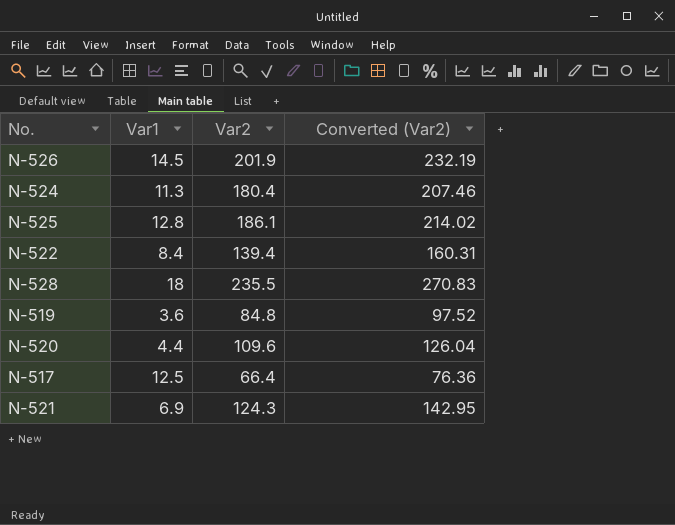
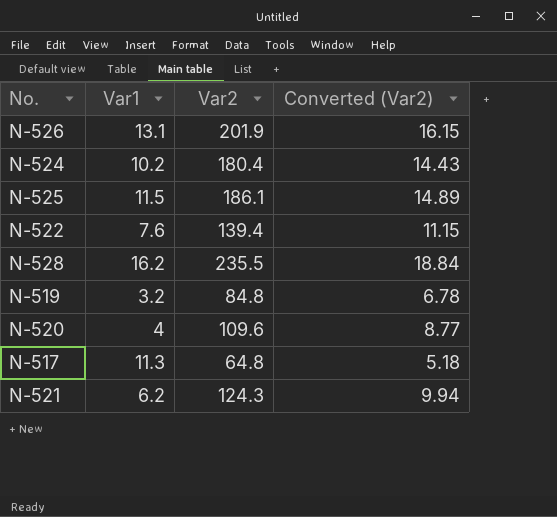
column Converted (Var2) | formula: [Var2] * 1.15 -> [Var2] * 0.08
N-526 | Var1: 14.5 -> 13.1
N-524 | Var1: 11.3 -> 10.2
N-525 | Var1: 12.8 -> 11.5
N-522 | Var1: 8.4 -> 7.6
N-528 | Var1: 18 -> 16.2
N-519 | Var1: 3.6 -> 3.2
N-520 | Var1: 4.4 -> 4
N-517 | Var1: 12.5 -> 11.3
N-517 | Var2: 66.4 -> 64.8
N-521 | Var1: 6.9 -> 6.2

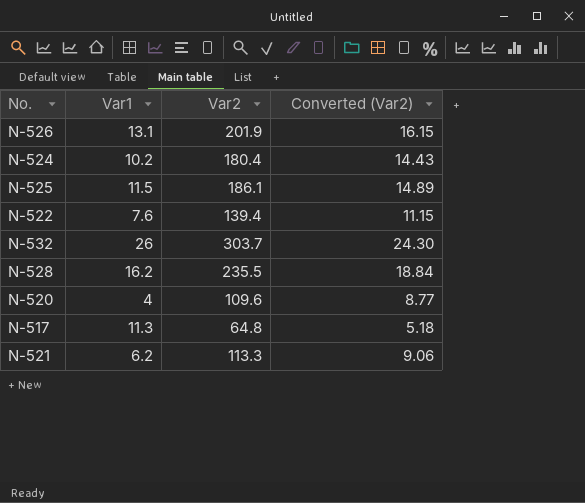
row N-519: 3.2 | 84.8 | 6.78 -> none
row N-532: none -> 26 | 303.7 | 24.30
N-521 | Var2: 124.3 -> 113.3
N-521 | Converted (Var2): 9.94 -> 9.06

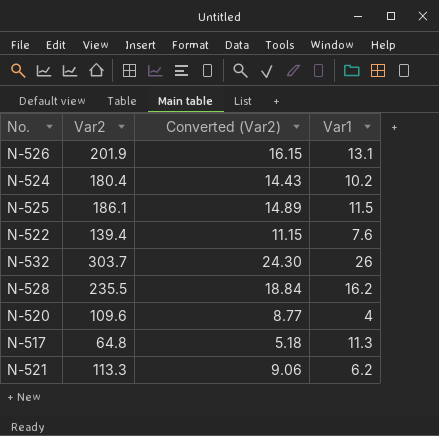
column Var1 | position: 2 -> 4

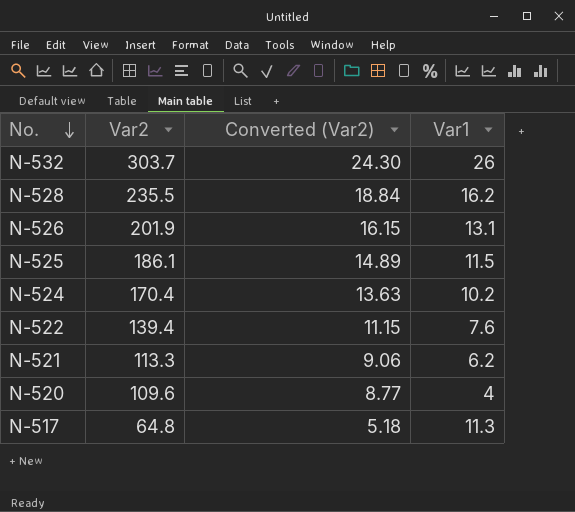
row order: none -> No. descending
N-524 | Var2: 180.4 -> 170.4
N-524 | Converted (Var2): 14.43 -> 13.63

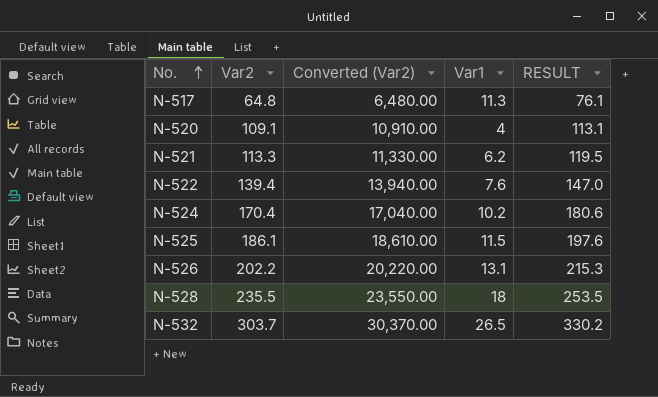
row order: No. descending -> No. ascending
column Converted (Var2) | formula: [Var2] * 0.08 -> [Var2] * 100
column RESULT | formula: none -> [Var2] + [Var1]
N-520 | Var2: 109.6 -> 109.1
N-526 | Var2: 201.9 -> 202.2
N-528 | Var1: 16.2 -> 18
N-532 | Var1: 26 -> 26.5

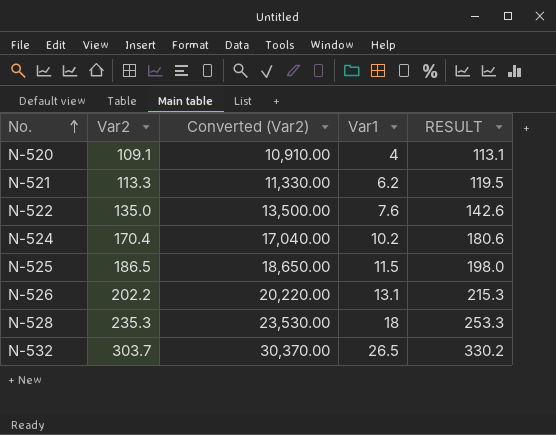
row N-517: 64.8 | 6,480.00 | 11.3 | 76.1 -> none
N-522 | Var2: 139.4 -> 135.0
N-522 | Converted (Var2): 13,940.00 -> 13,500.00
N-522 | RESULT: 147.0 -> 142.6
N-525 | Var2: 186.1 -> 186.5
N-525 | Converted (Var2): 18,610.00 -> 18,650.00
N-525 | RESULT: 197.6 -> 198.0
N-528 | Var2: 235.5 -> 235.3
N-528 | Converted (Var2): 23,550.00 -> 23,530.00
N-528 | RESULT: 253.5 -> 253.3

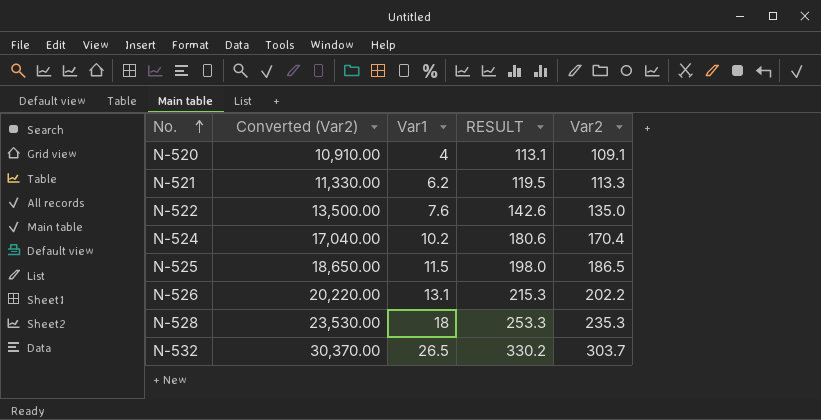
column Var2 | position: 2 -> 5

